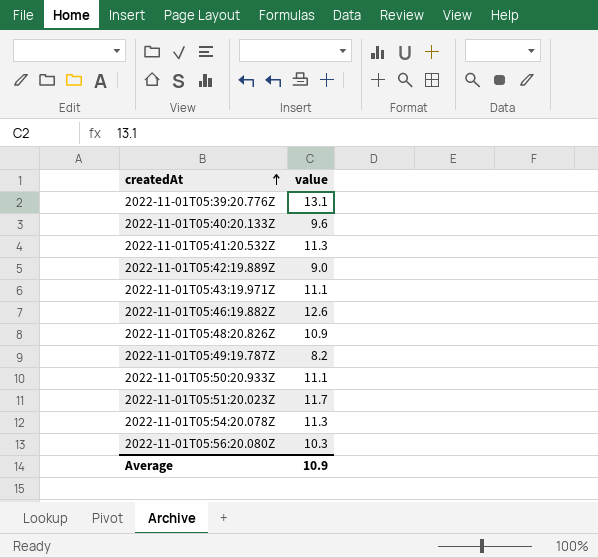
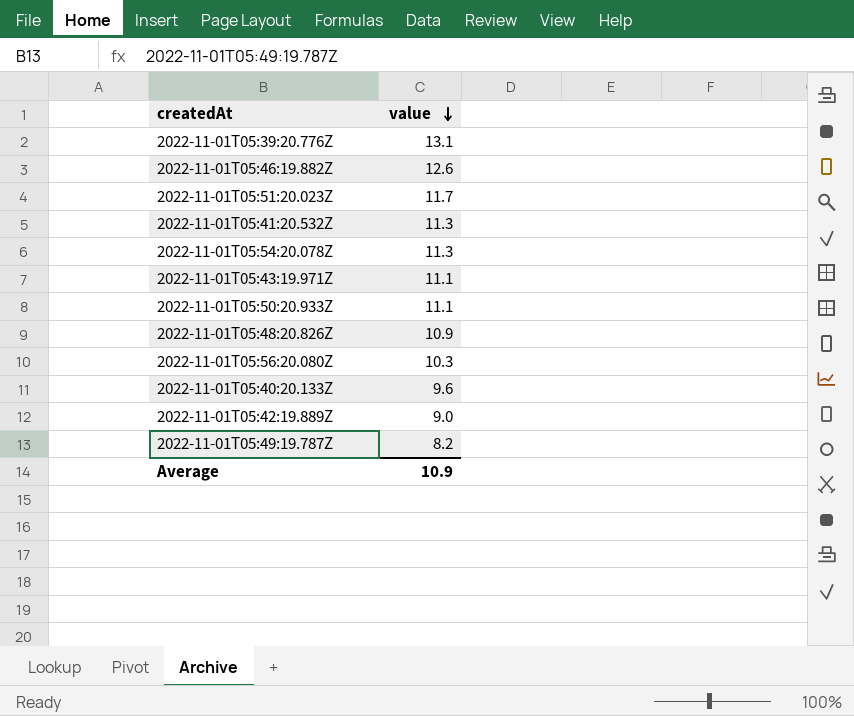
row order: createdAt ascending -> value descending

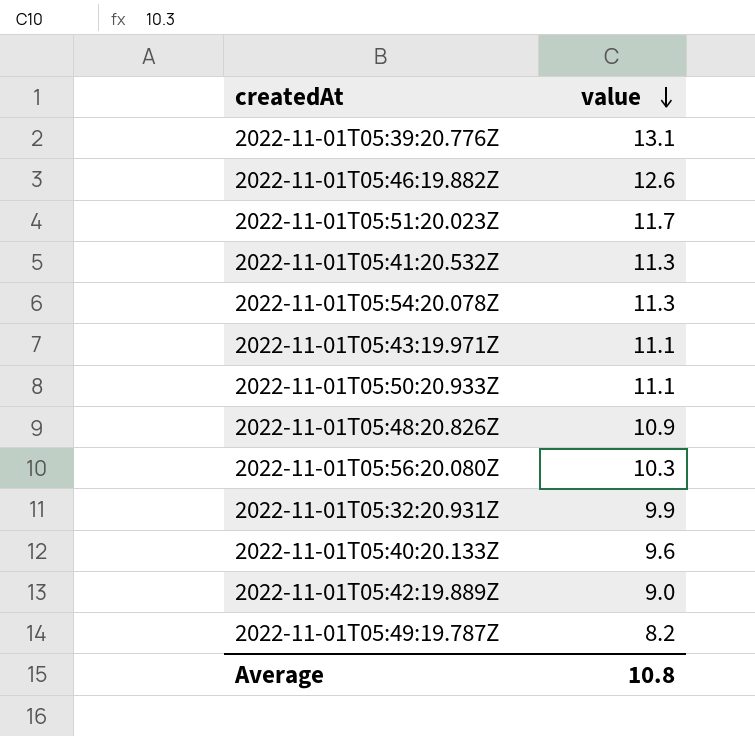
row 2022-11-01T05:32:20.931Z: none -> 9.9
Average | value: 10.9 -> 10.8

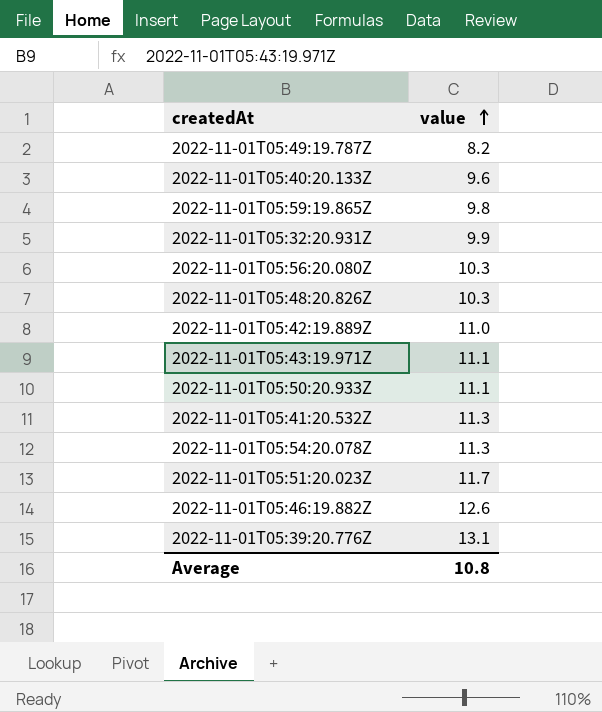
row order: value descending -> value ascending
row 2022-11-01T05:59:19.865Z: none -> 9.8
2022-11-01T05:48:20.826Z | value: 10.9 -> 10.3
2022-11-01T05:42:19.889Z | value: 9.0 -> 11.0

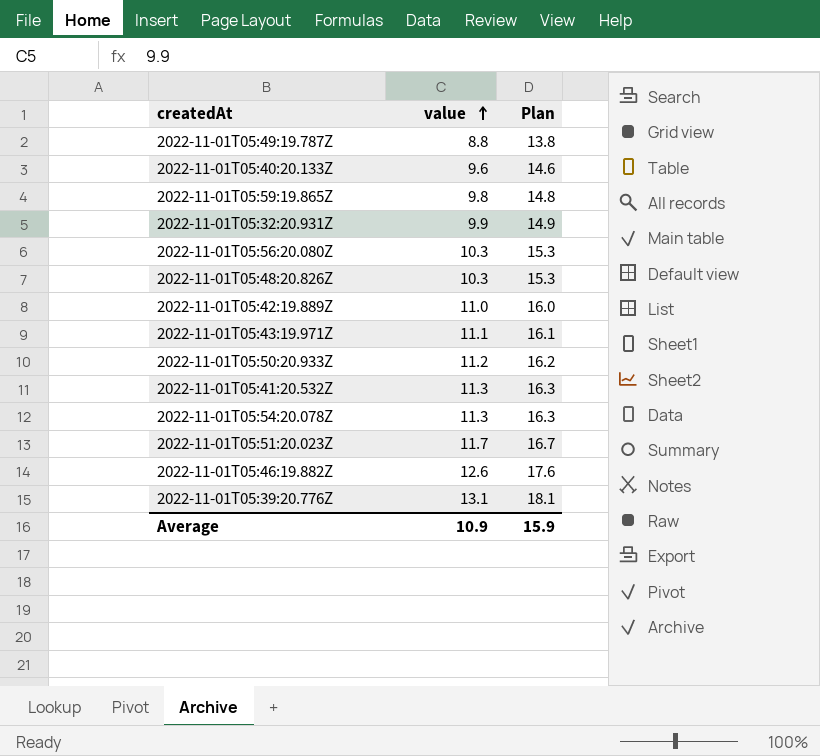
column Plan | formula: none -> [value] + 5
2022-11-01T05:49:19.787Z | value: 8.2 -> 8.8
2022-11-01T05:50:20.933Z | value: 11.1 -> 11.2
Average | value: 10.8 -> 10.9

